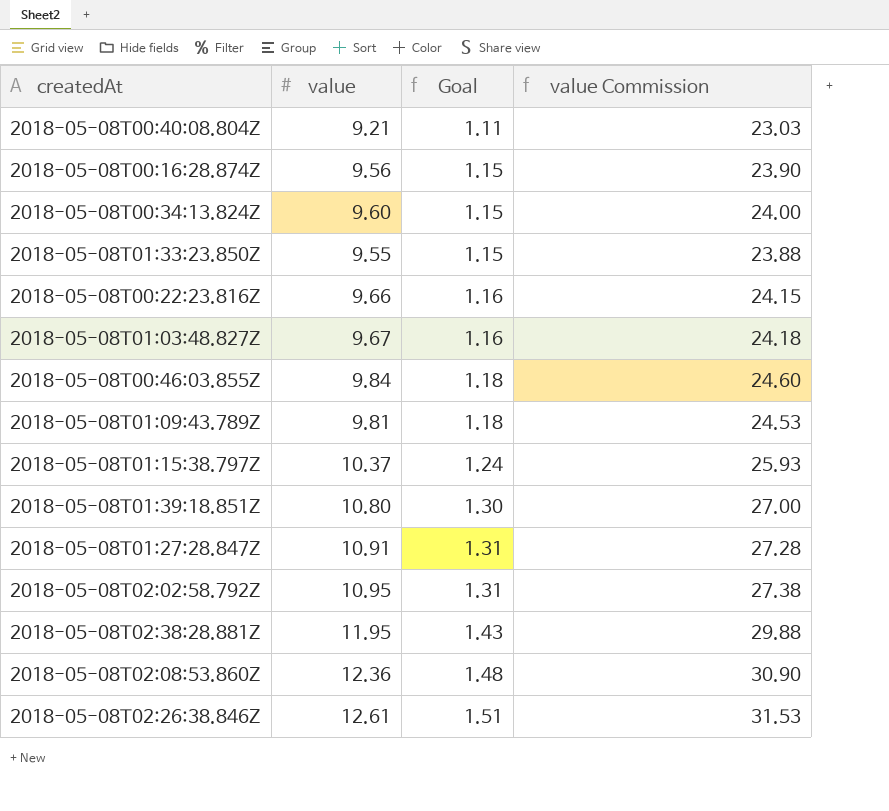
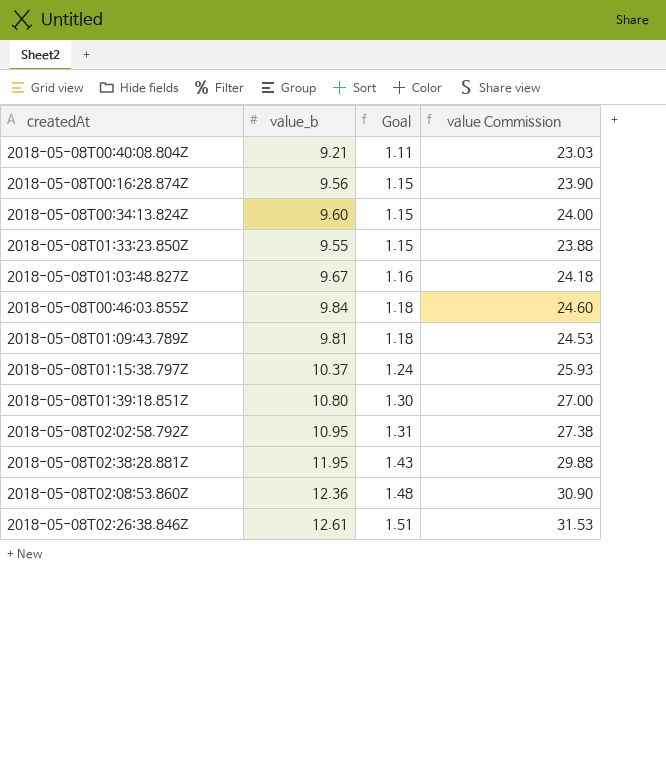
column name: value -> value_b
row 2018-05-08T00:22:23.816Z: 9.66 | 1.16 | 24.15 -> none
row 2018-05-08T01:27:28.847Z: 10.91 | 1.31 | 27.28 -> none

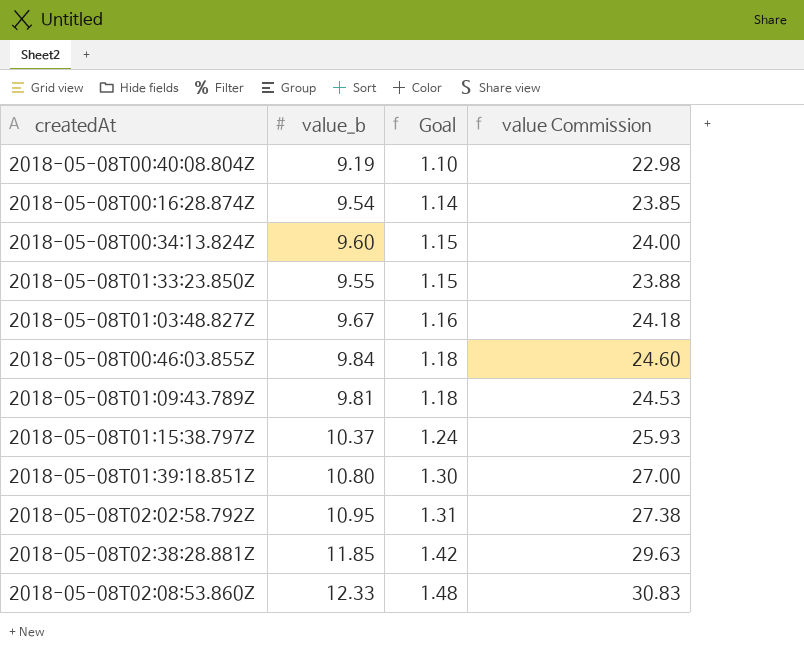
row 2018-05-08T02:26:38.846Z: 12.61 | 1.51 | 31.53 -> none
2018-05-08T00:40:08.804Z | value_b: 9.21 -> 9.19
2018-05-08T00:40:08.804Z | Goal: 1.11 -> 1.10
2018-05-08T00:40:08.804Z | value Commission: 23.03 -> 22.98
2018-05-08T00:16:28.874Z | value_b: 9.56 -> 9.54
2018-05-08T00:16:28.874Z | Goal: 1.15 -> 1.14
2018-05-08T00:16:28.874Z | value Commission: 23.90 -> 23.85
2018-05-08T02:38:28.881Z | value_b: 11.95 -> 11.85
2018-05-08T02:38:28.881Z | Goal: 1.43 -> 1.42
2018-05-08T02:38:28.881Z | value Commission: 29.88 -> 29.63
2018-05-08T02:08:53.860Z | value_b: 12.36 -> 12.33
2018-05-08T02:08:53.860Z | value Commission: 30.90 -> 30.83

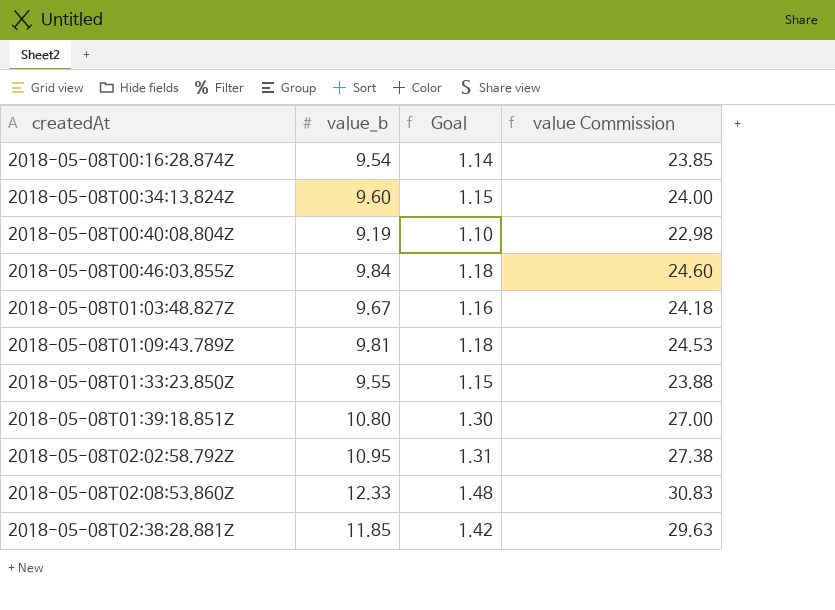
row order: Goal ascending -> createdAt ascending
row 2018-05-08T01:15:38.797Z: 10.37 | 1.24 | 25.93 -> none

